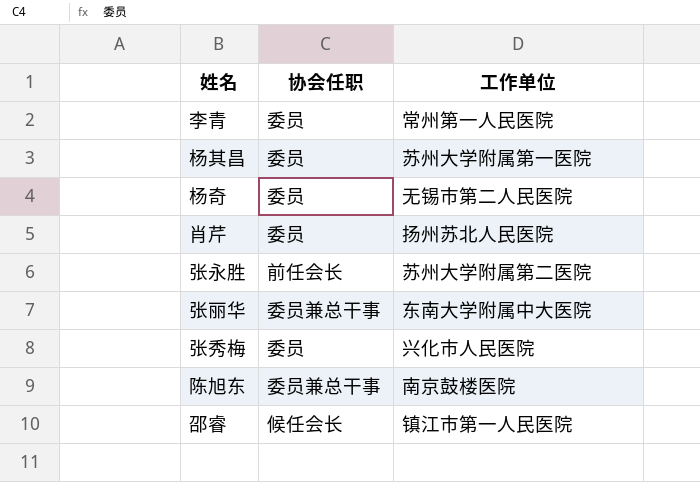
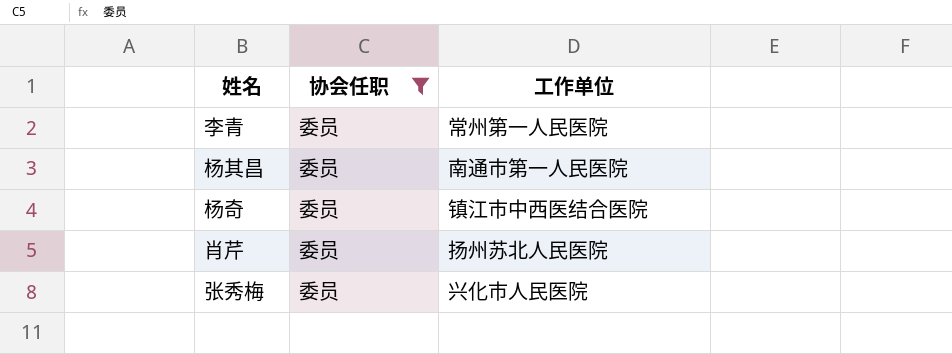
filter: none -> 协会任职 = 委员
杨其昌 | 工作单位: 苏州大学附属第一医院 -> 南通市第一人民医院
杨奇 | 工作单位: 无锡市第二人民医院 -> 镇江市中西医结合医院

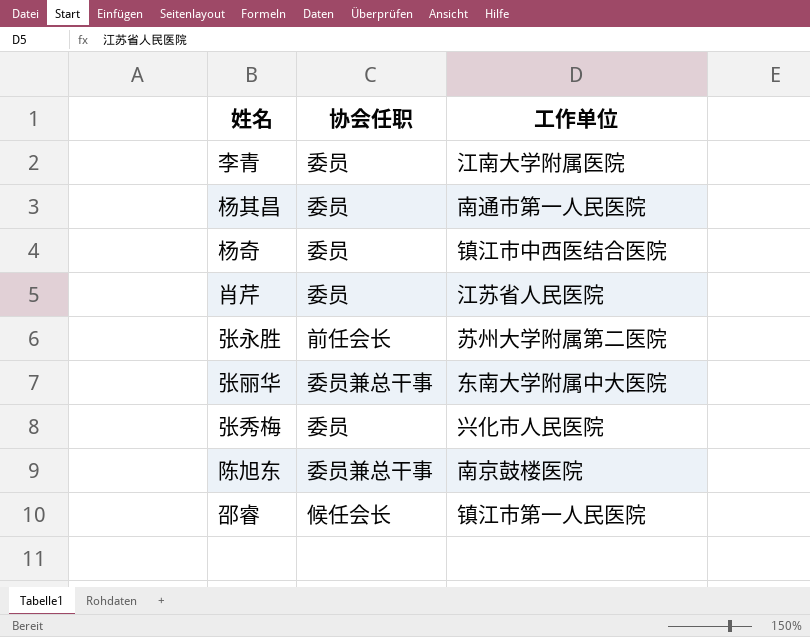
filter: 协会任职 = 委员 -> none
李青 | 工作单位: 常州第一人民医院 -> 江南大学附属医院
肖芹 | 工作单位: 扬州苏北人民医院 -> 江苏省人民医院

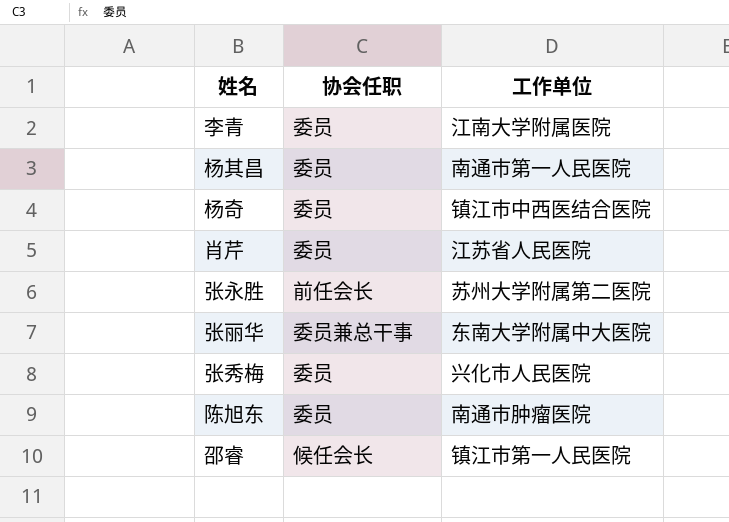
陈旭东 | 协会任职: 委员兼总干事 -> 委员
陈旭东 | 工作单位: 南京鼓楼医院 -> 南通市肿瘤医院

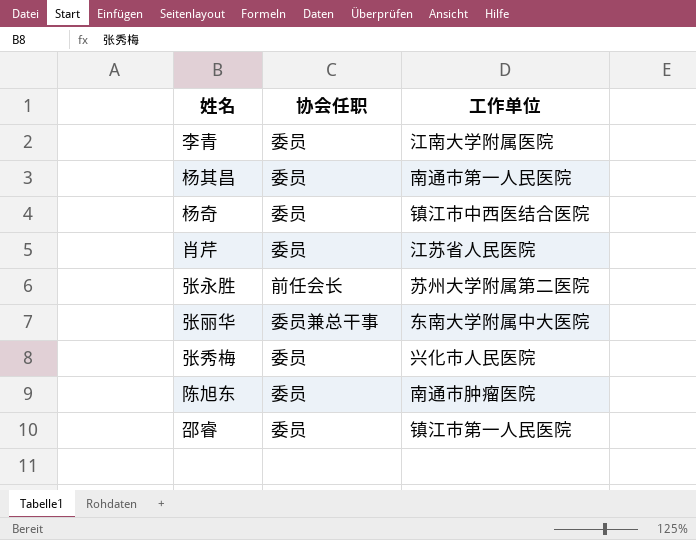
邵睿 | 协会任职: 候任会长 -> 委员

